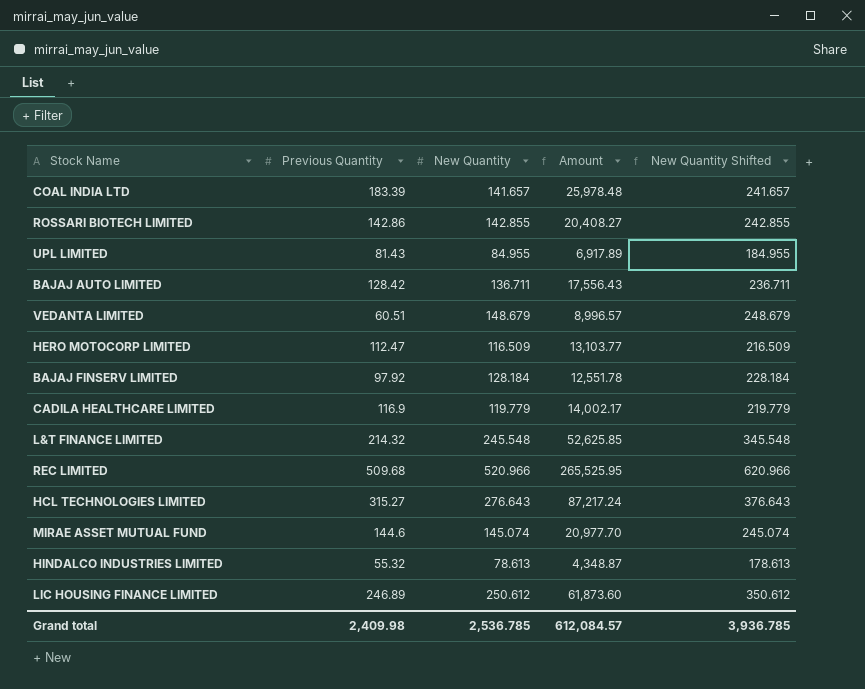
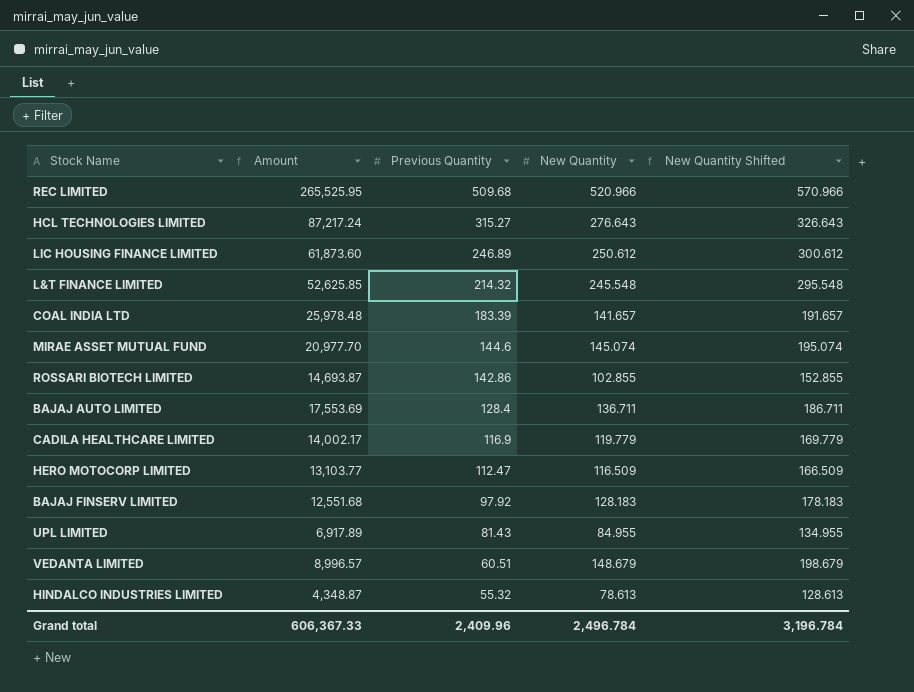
row order: none -> Previous Quantity descending
column Amount | position: 4 -> 2
column New Quantity Shifted | formula: [New Quantity] + 100 -> [New Quantity] + 50
ROSSARI BIOTECH LIMITED | Amount: 20,408.27 -> 14,693.87
ROSSARI BIOTECH LIMITED | New Quantity: 142.855 -> 102.855
BAJAJ AUTO LIMITED | Amount: 17,556.43 -> 17,553.69
BAJAJ AUTO LIMITED | Previous Quantity: 128.42 -> 128.4
BAJAJ FINSERV LIMITED | Amount: 12,551.78 -> 12,551.68
BAJAJ FINSERV LIMITED | New Quantity: 128.184 -> 128.183
Grand total | Amount: 612,084.57 -> 606,367.33
Grand total | Previous Quantity: 2,409.98 -> 2,409.96
Grand total | New Quantity: 2,536.785 -> 2,496.784
Grand total | New Quantity Shifted: 3,936.785 -> 3,196.784

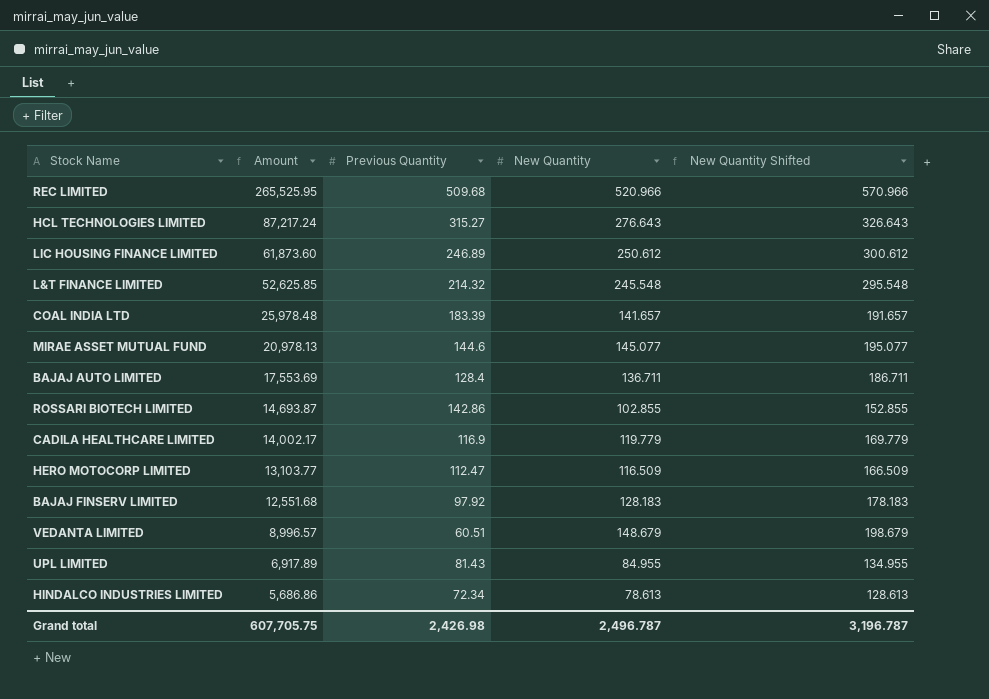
row order: Previous Quantity descending -> Amount descending
MIRAE ASSET MUTUAL FUND | Amount: 20,977.70 -> 20,978.13
MIRAE ASSET MUTUAL FUND | New Quantity: 145.074 -> 145.077
MIRAE ASSET MUTUAL FUND | New Quantity Shifted: 195.074 -> 195.077
HINDALCO INDUSTRIES LIMITED | Amount: 4,348.87 -> 5,686.86
HINDALCO INDUSTRIES LIMITED | Previous Quantity: 55.32 -> 72.34
Grand total | Amount: 606,367.33 -> 607,705.75
Grand total | Previous Quantity: 2,409.96 -> 2,426.98
Grand total | New Quantity: 2,496.784 -> 2,496.787
Grand total | New Quantity Shifted: 3,196.784 -> 3,196.787

